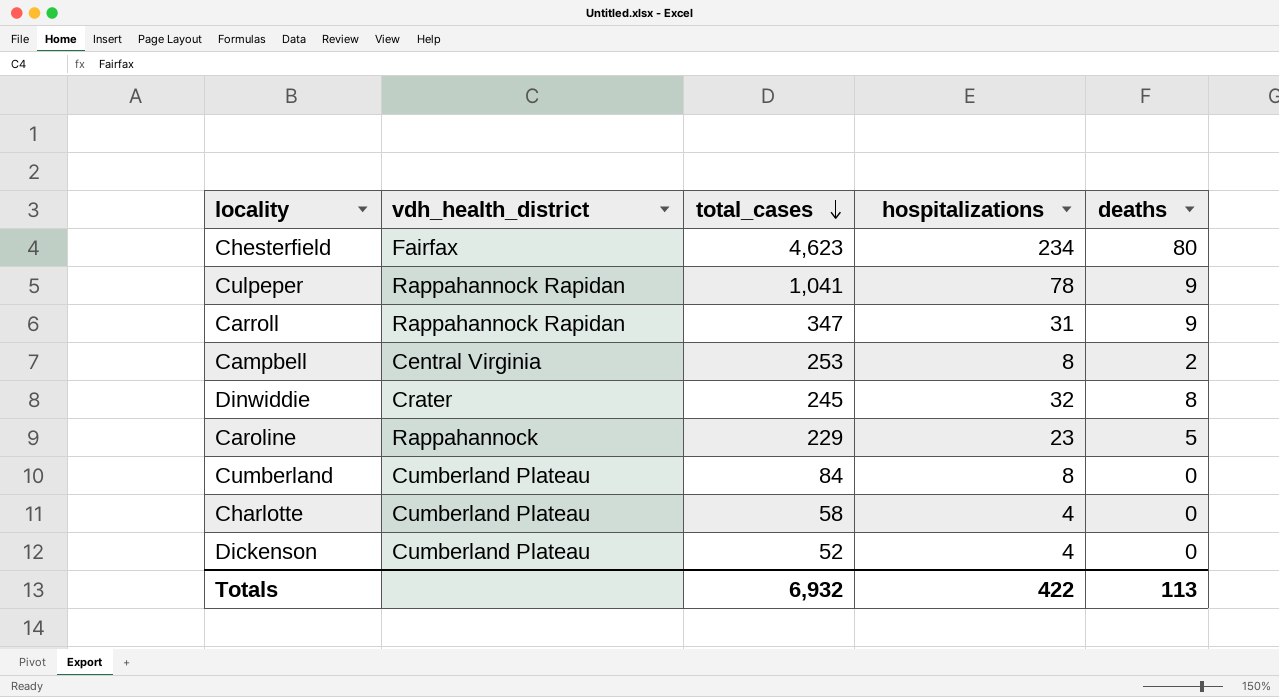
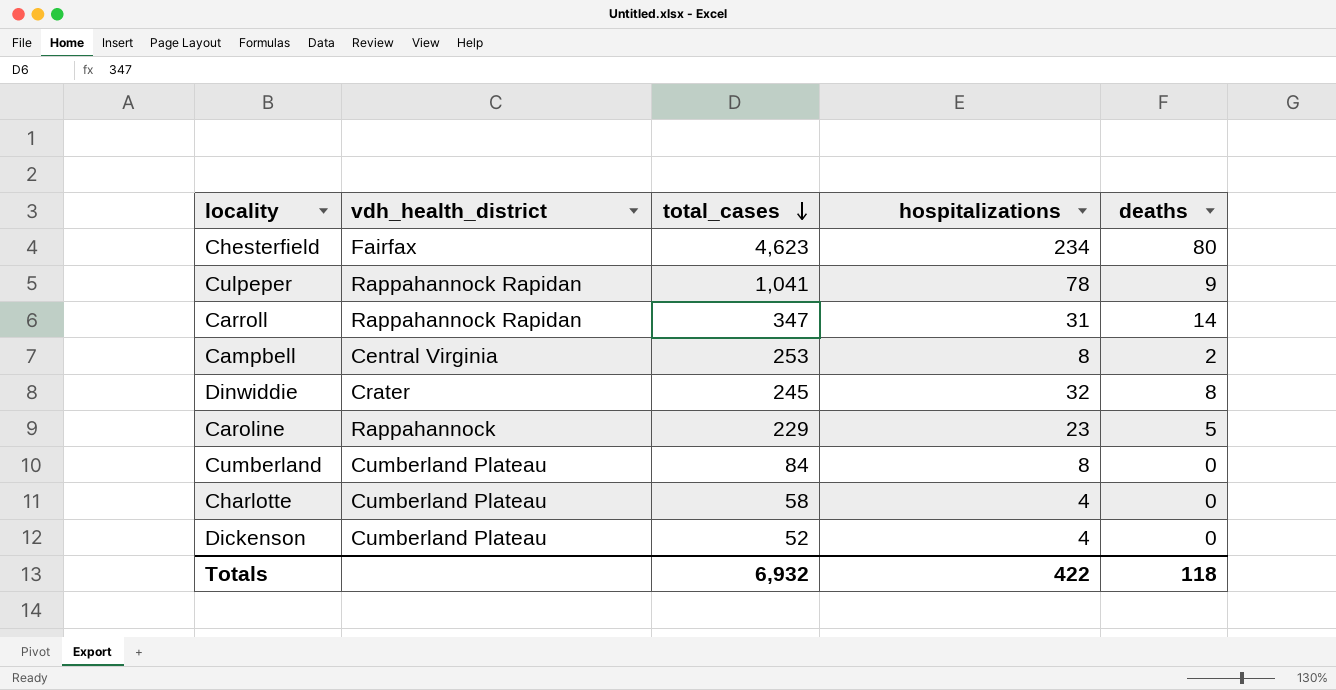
Carroll | deaths: 9 -> 14
Totals | deaths: 113 -> 118

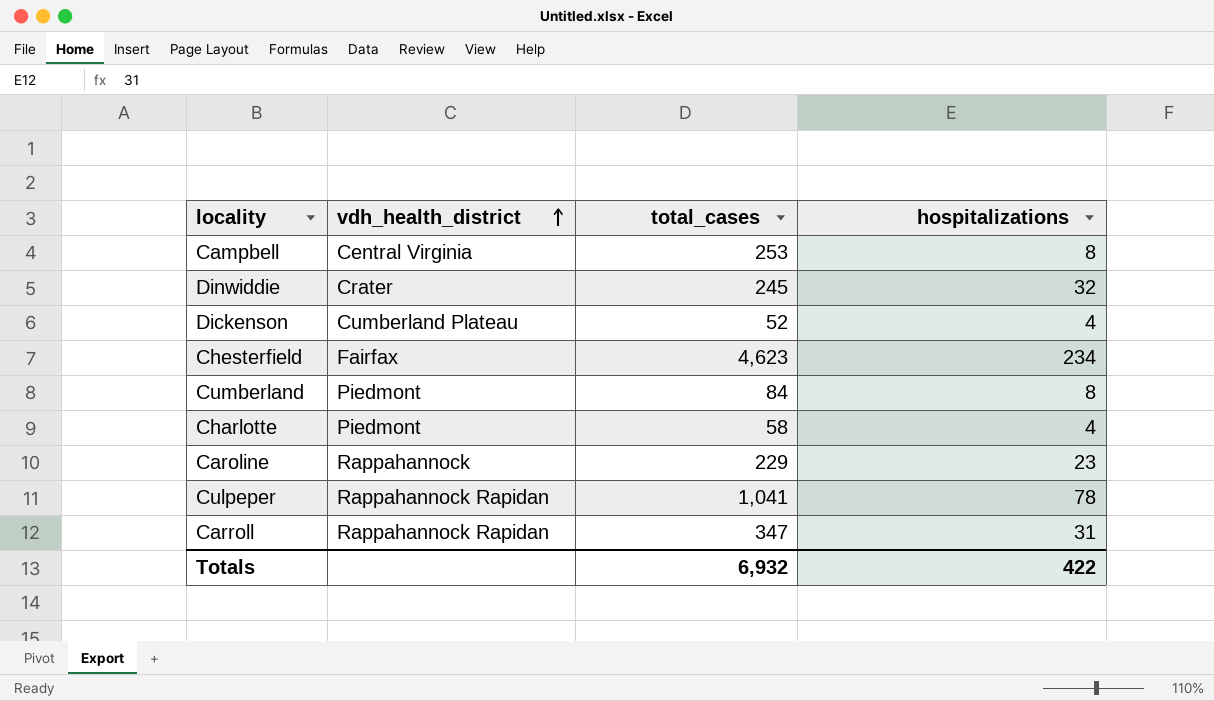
row order: total_cases descending -> vdh_health_district ascending
column deaths | position: 5 -> none
Cumberland | vdh_health_district: Cumberland Plateau -> Piedmont
Charlotte | vdh_health_district: Cumberland Plateau -> Piedmont

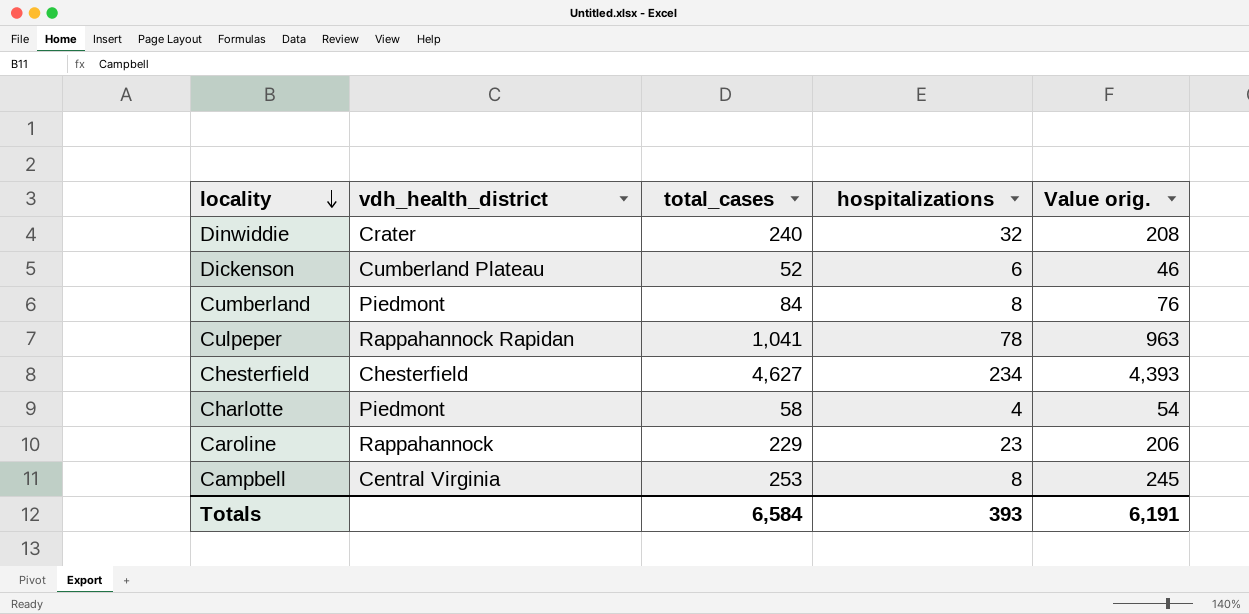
row order: vdh_health_district ascending -> locality descending
column Value orig. | formula: none -> [total_cases] - [hospitalizations]
row Carroll: Rappahannock Rapidan | 347 | 31 -> none
Dinwiddie | total_cases: 245 -> 240
Dickenson | hospitalizations: 4 -> 6
Chesterfield | vdh_health_district: Fairfax -> Chesterfield
Chesterfield | total_cases: 4,623 -> 4,627
Totals | total_cases: 6,932 -> 6,584
Totals | hospitalizations: 422 -> 393

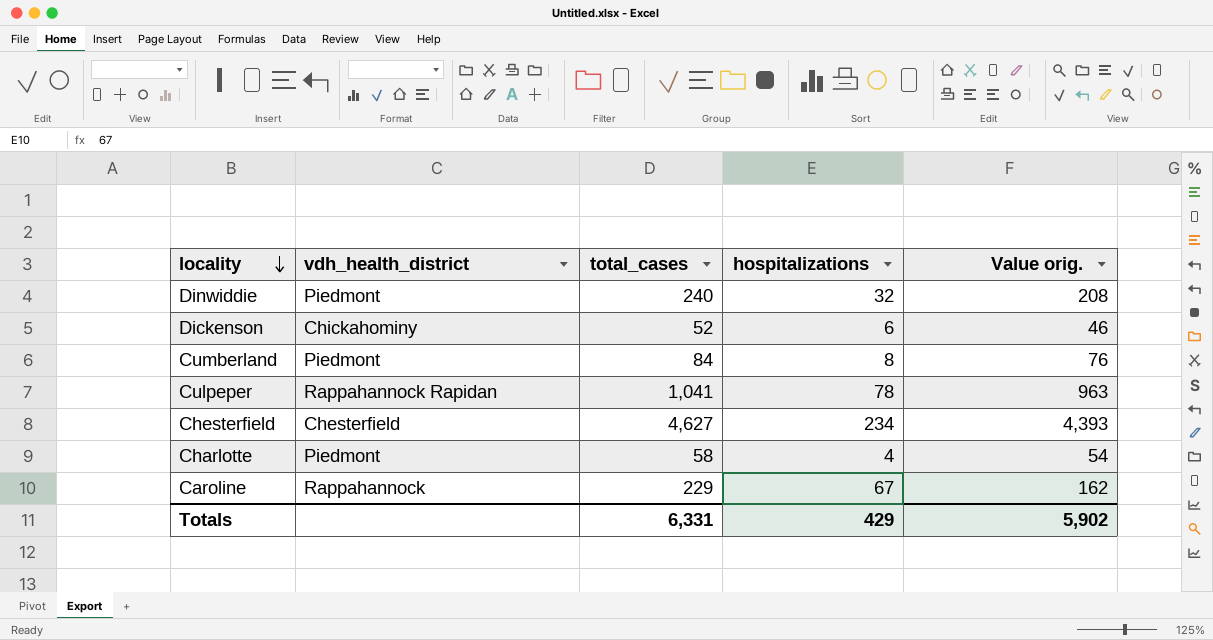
row Campbell: Central Virginia | 253 | 8 | 245 -> none
Dinwiddie | vdh_health_district: Crater -> Piedmont
Dickenson | vdh_health_district: Cumberland Plateau -> Chickahominy
Caroline | hospitalizations: 23 -> 67
Caroline | Value orig.: 206 -> 162
Totals | total_cases: 6,584 -> 6,331
Totals | hospitalizations: 393 -> 429
Totals | Value orig.: 6,191 -> 5,902

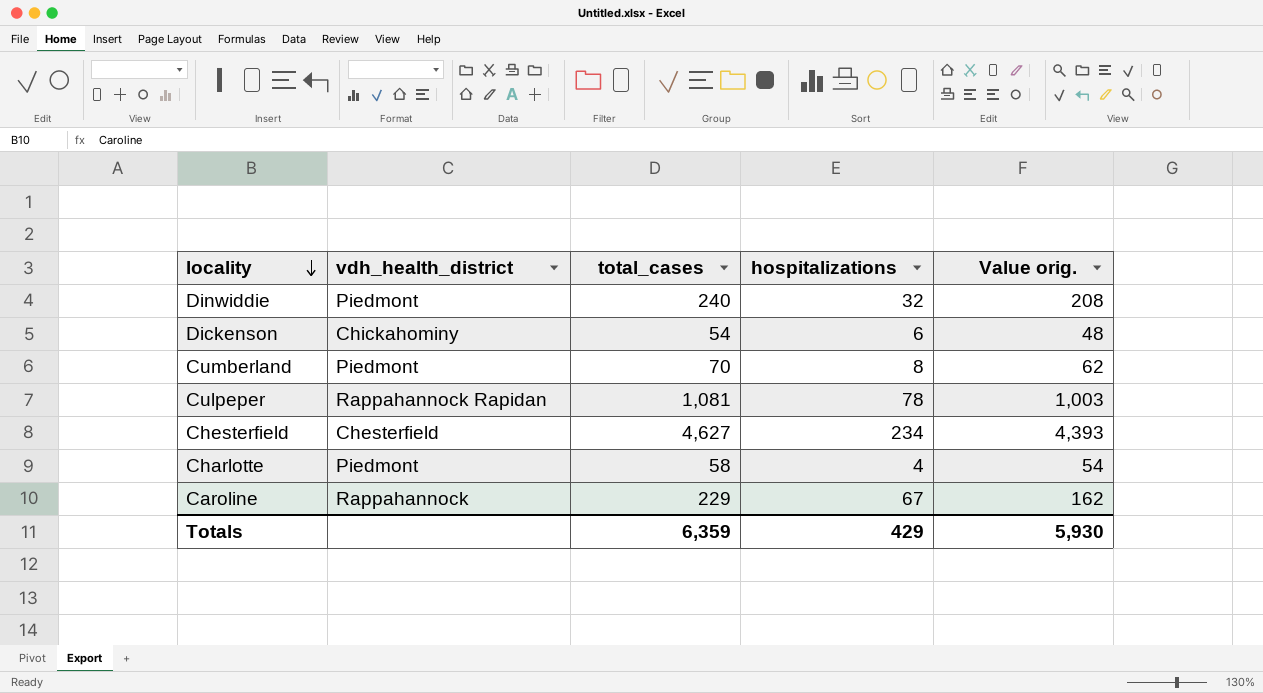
Dickenson | total_cases: 52 -> 54
Dickenson | Value orig.: 46 -> 48
Cumberland | total_cases: 84 -> 70
Cumberland | Value orig.: 76 -> 62
Culpeper | total_cases: 1,041 -> 1,081
Culpeper | Value orig.: 963 -> 1,003
Totals | total_cases: 6,331 -> 6,359
Totals | Value orig.: 5,902 -> 5,930

